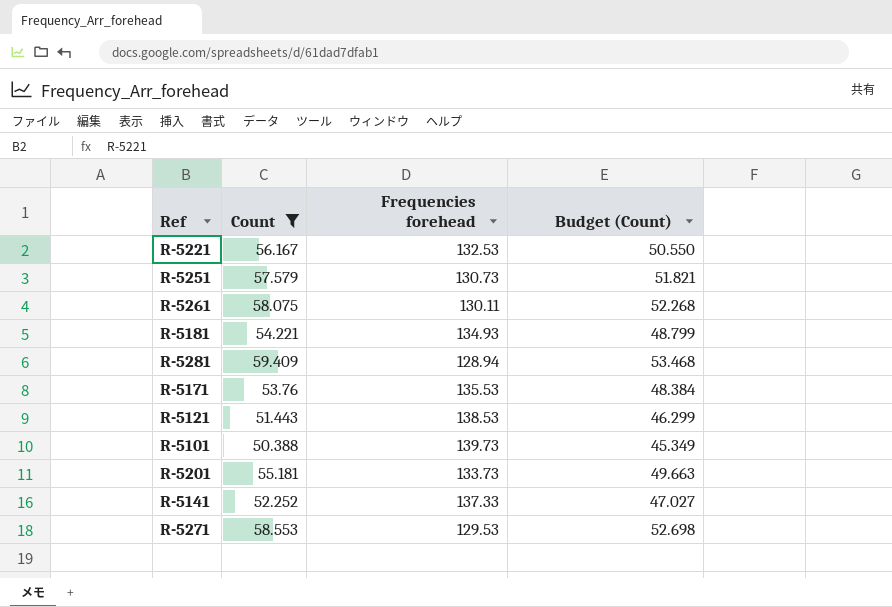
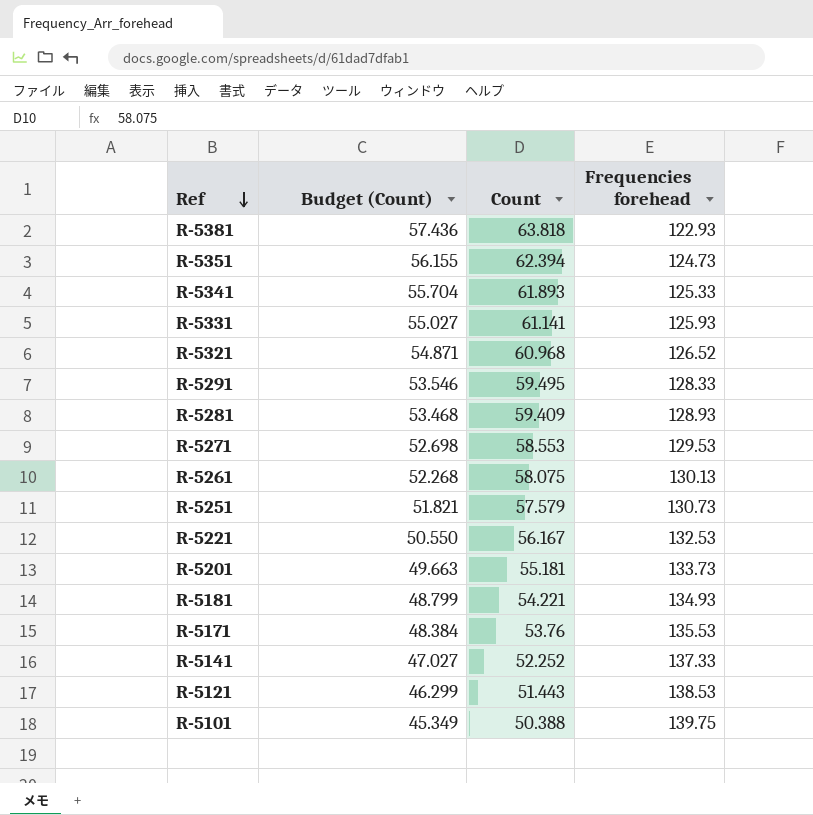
filter: Count <= 59.409 -> none
row order: none -> Ref descending
column Budget (Count) | position: 4 -> 2
R-5281 | Frequencies forehead: 128.94 -> 128.93
R-5261 | Frequencies forehead: 130.11 -> 130.13
R-5101 | Frequencies forehead: 139.73 -> 139.75

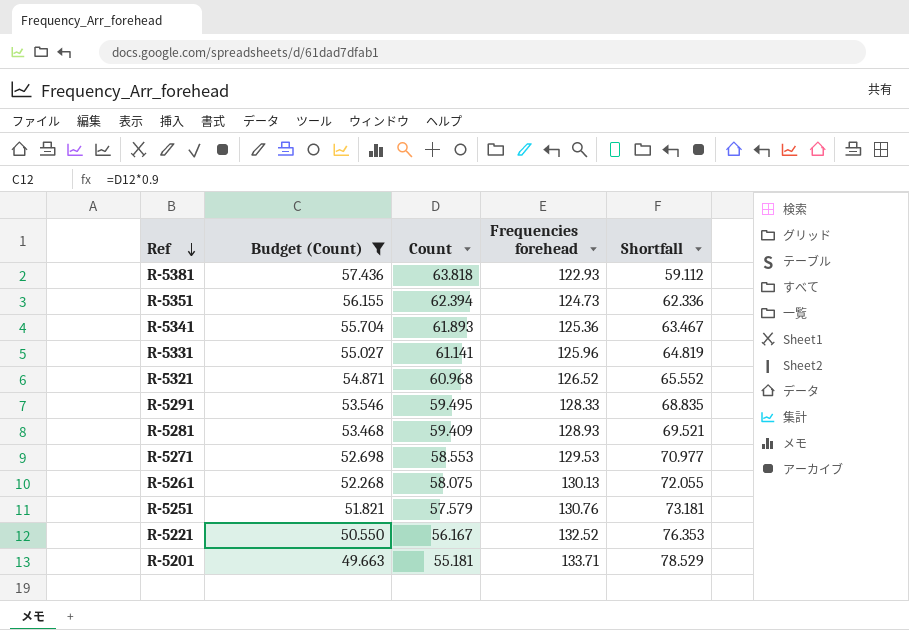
filter: none -> Budget (Count) >= 49.663
column Shortfall | formula: none -> [Frequencies forehead] - [Count]
R-5341 | Frequencies forehead: 125.33 -> 125.36
R-5331 | Frequencies forehead: 125.93 -> 125.96
R-5251 | Frequencies forehead: 130.73 -> 130.76
R-5221 | Frequencies forehead: 132.53 -> 132.52
R-5201 | Frequencies forehead: 133.73 -> 133.71

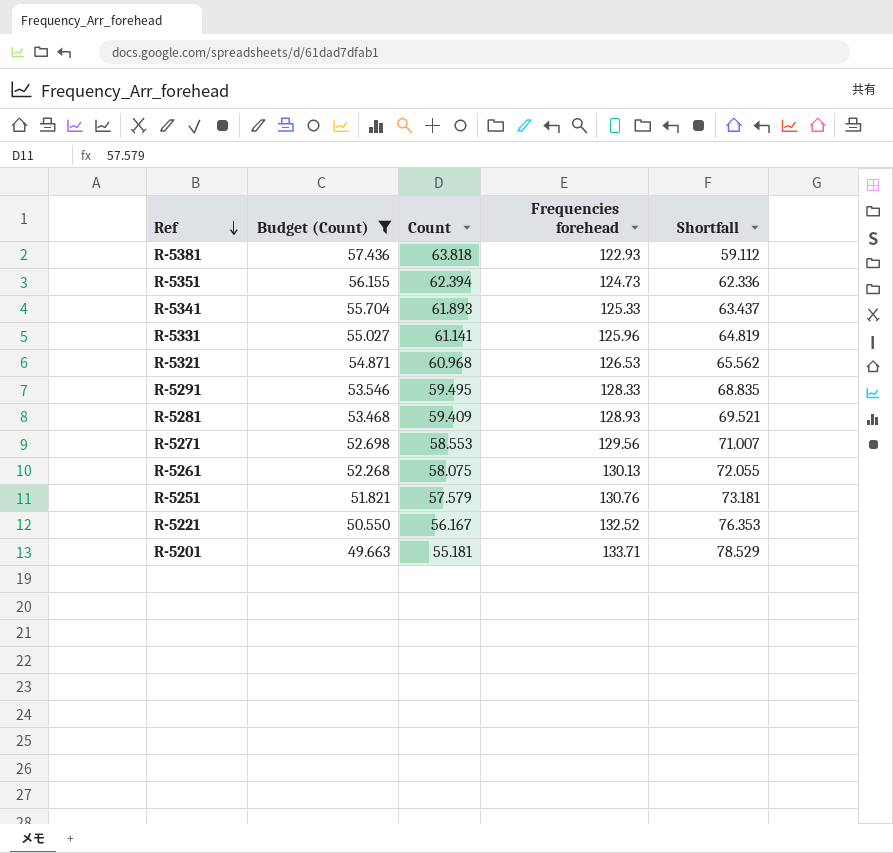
R-5341 | Frequencies forehead: 125.36 -> 125.33
R-5341 | Shortfall: 63.467 -> 63.437
R-5321 | Frequencies forehead: 126.52 -> 126.53
R-5321 | Shortfall: 65.552 -> 65.562
R-5271 | Frequencies forehead: 129.53 -> 129.56
R-5271 | Shortfall: 70.977 -> 71.007

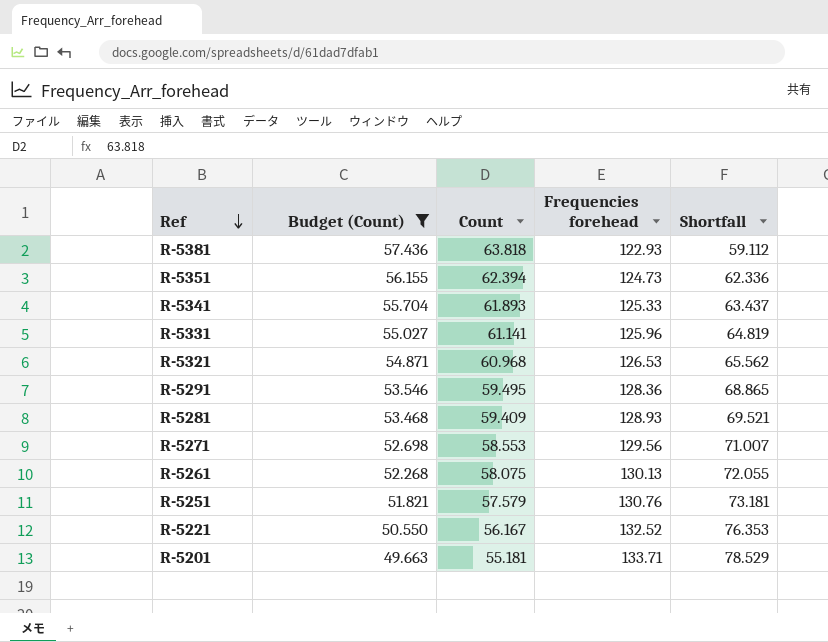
R-5291 | Frequencies forehead: 128.33 -> 128.36
R-5291 | Shortfall: 68.835 -> 68.865

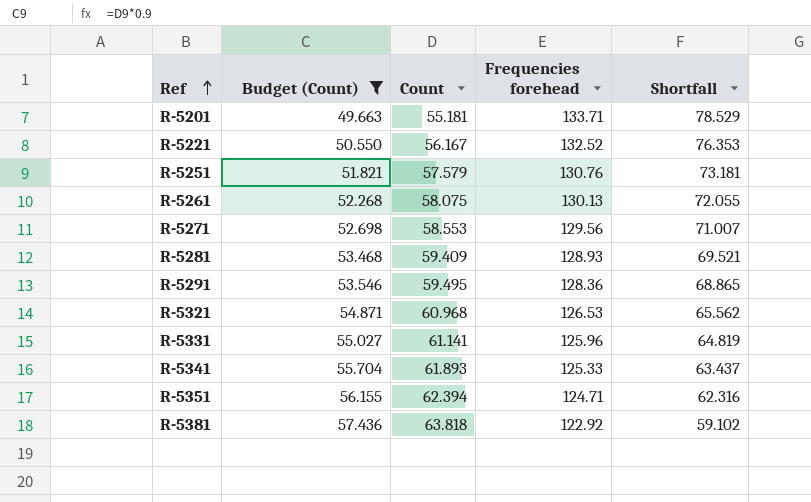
row order: Ref descending -> Ref ascending
R-5351 | Frequencies forehead: 124.73 -> 124.71
R-5351 | Shortfall: 62.336 -> 62.316
R-5381 | Frequencies forehead: 122.93 -> 122.92
R-5381 | Shortfall: 59.112 -> 59.102

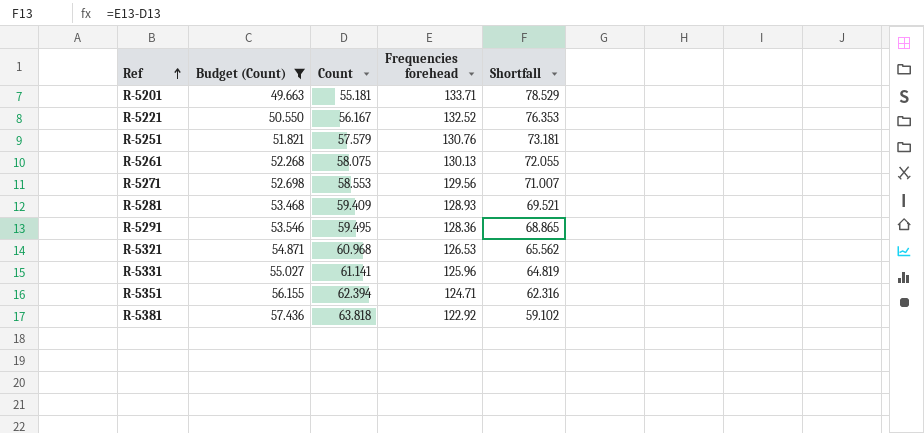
row R-5341: 55.704 | 61.893 | 125.33 | 63.437 -> none

